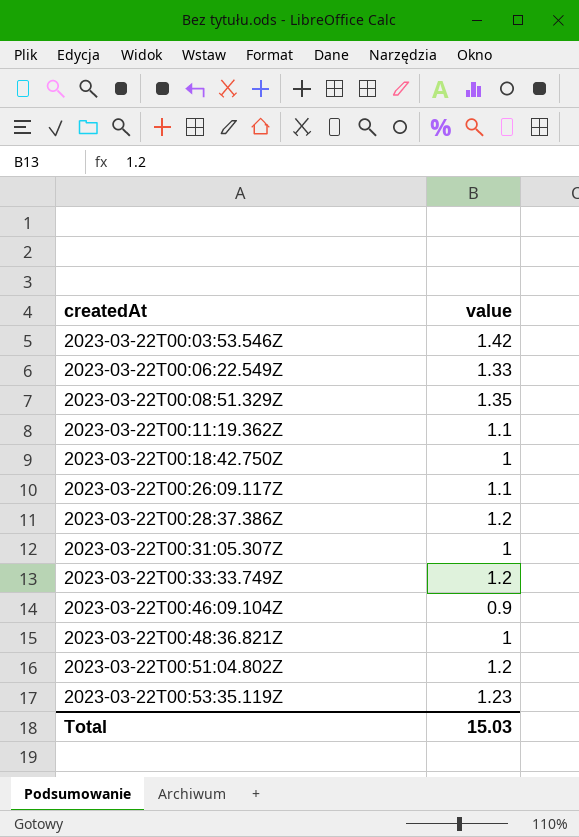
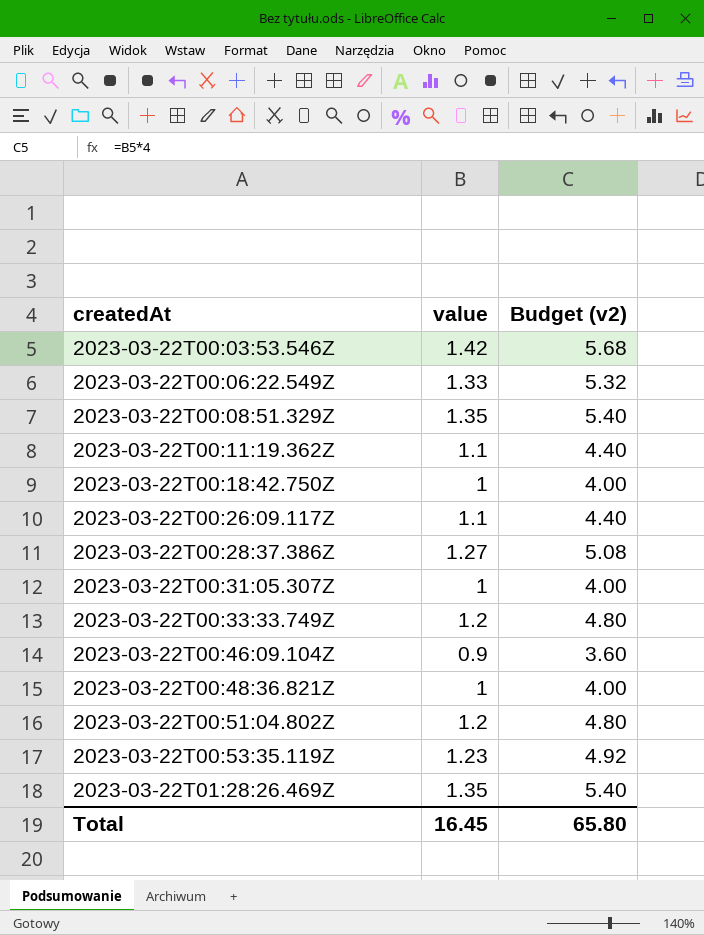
column Budget (v2) | formula: none -> [value] * 4
2023-03-22T00:28:37.386Z | value: 1.2 -> 1.27
row 2023-03-22T01:28:26.469Z: none -> 1.35 | 5.40
Total | value: 15.03 -> 16.45

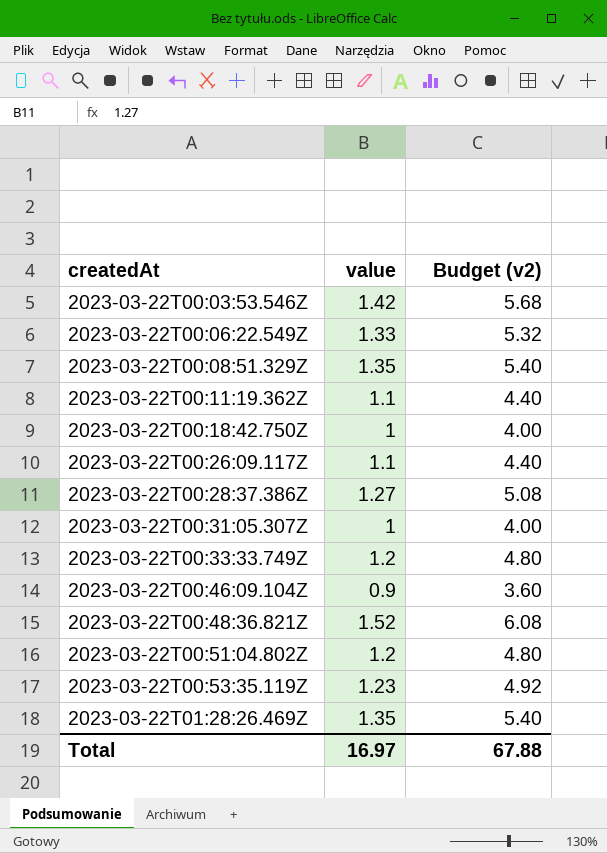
2023-03-22T00:48:36.821Z | value: 1 -> 1.52
2023-03-22T00:48:36.821Z | Budget (v2): 4.00 -> 6.08
Total | value: 16.45 -> 16.97
Total | Budget (v2): 65.80 -> 67.88

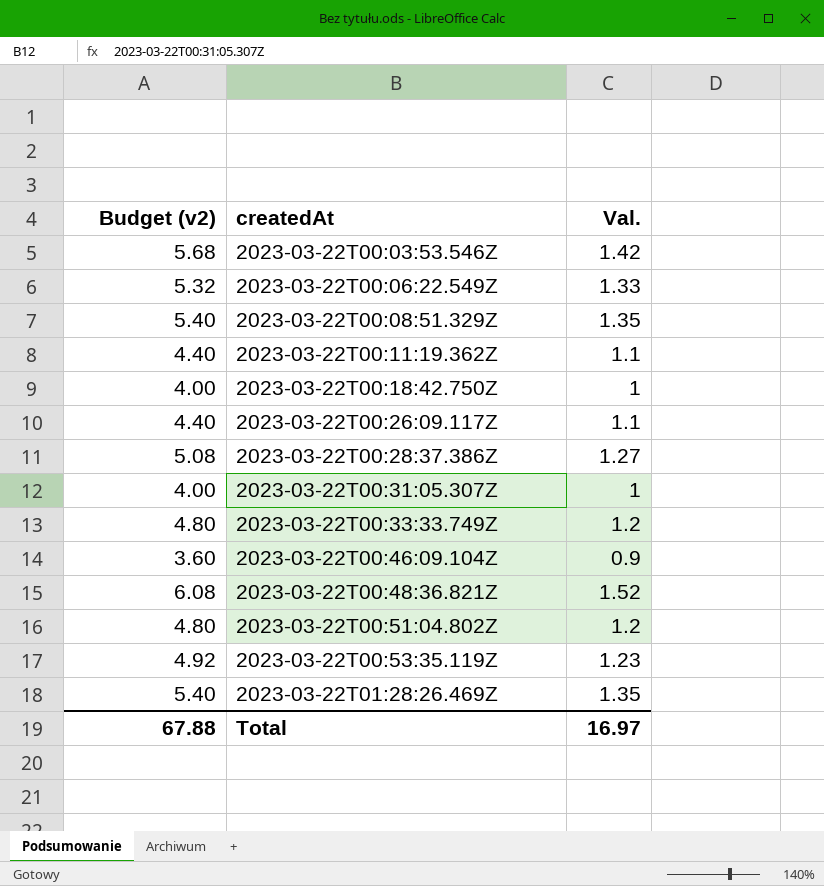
column Budget (v2) | position: 3 -> 1
column name: value -> Val.

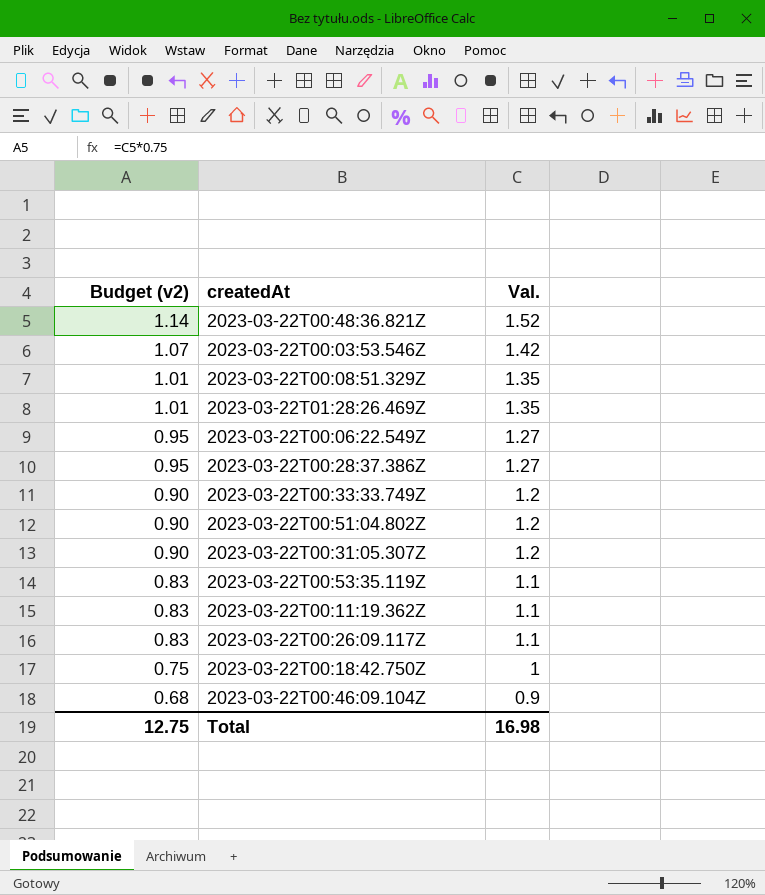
row order: createdAt ascending -> Budget (v2) descending
column Budget (v2) | formula: [Val.] * 4 -> [Val.] * 0.75
2023-03-22T00:06:22.549Z | Val.: 1.33 -> 1.27
2023-03-22T00:31:05.307Z | Val.: 1 -> 1.2
2023-03-22T00:53:35.119Z | Val.: 1.23 -> 1.1
Total | Budget (v2): 67.88 -> 12.75
Total | Val.: 16.97 -> 16.98

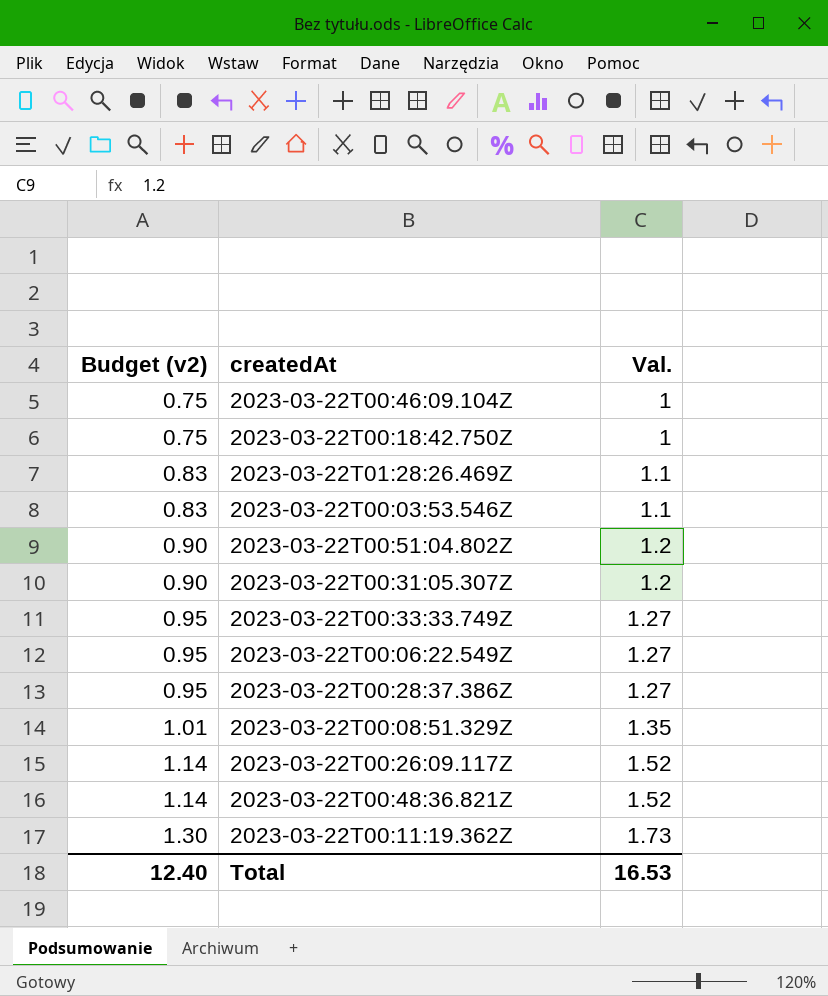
row order: Budget (v2) descending -> Budget (v2) ascending
row 2023-03-22T00:53:35.119Z: 0.83 | 1.1 -> none
2023-03-22T00:46:09.104Z | Budget (v2): 0.68 -> 0.75
2023-03-22T00:46:09.104Z | Val.: 0.9 -> 1
2023-03-22T01:28:26.469Z | Budget (v2): 1.01 -> 0.83
2023-03-22T01:28:26.469Z | Val.: 1.35 -> 1.1
2023-03-22T00:03:53.546Z | Budget (v2): 1.07 -> 0.83
2023-03-22T00:03:53.546Z | Val.: 1.42 -> 1.1
2023-03-22T00:33:33.749Z | Budget (v2): 0.90 -> 0.95
2023-03-22T00:33:33.749Z | Val.: 1.2 -> 1.27
2023-03-22T00:26:09.117Z | Budget (v2): 0.83 -> 1.14
2023-03-22T00:26:09.117Z | Val.: 1.1 -> 1.52
2023-03-22T00:11:19.362Z | Budget (v2): 0.83 -> 1.30
2023-03-22T00:11:19.362Z | Val.: 1.1 -> 1.73
Total | Budget (v2): 12.75 -> 12.40
Total | Val.: 16.98 -> 16.53

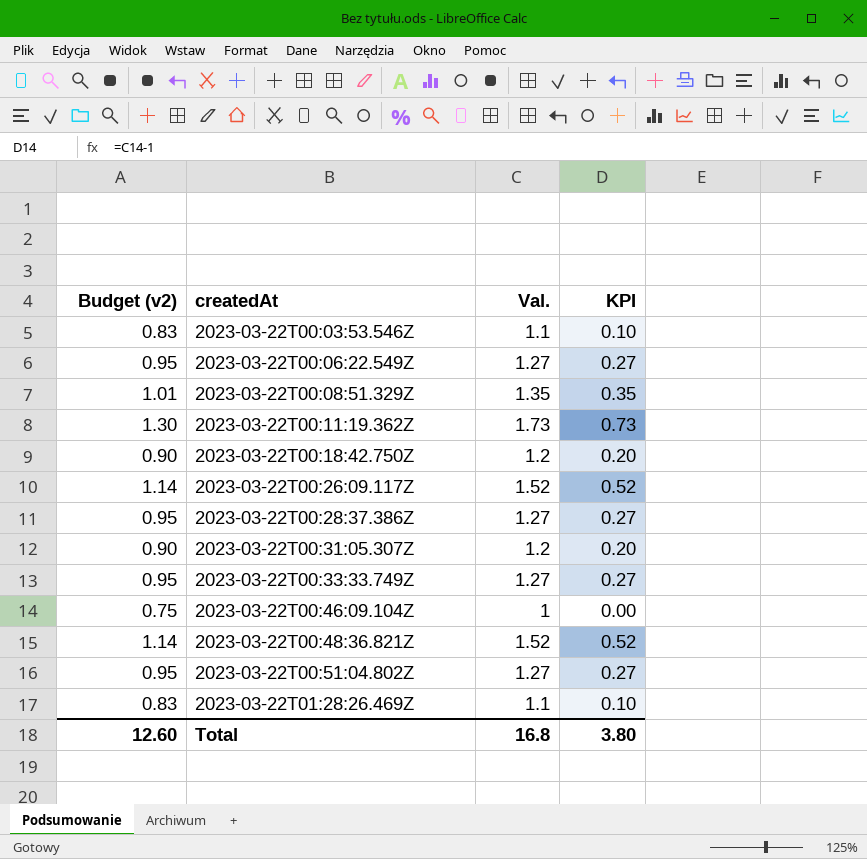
row order: Budget (v2) ascending -> createdAt ascending
column KPI | formula: none -> [Val.] - 1
2023-03-22T00:18:42.750Z | Budget (v2): 0.75 -> 0.90
2023-03-22T00:18:42.750Z | Val.: 1 -> 1.2
2023-03-22T00:51:04.802Z | Budget (v2): 0.90 -> 0.95
2023-03-22T00:51:04.802Z | Val.: 1.2 -> 1.27
Total | Budget (v2): 12.40 -> 12.60
Total | Val.: 16.53 -> 16.8

